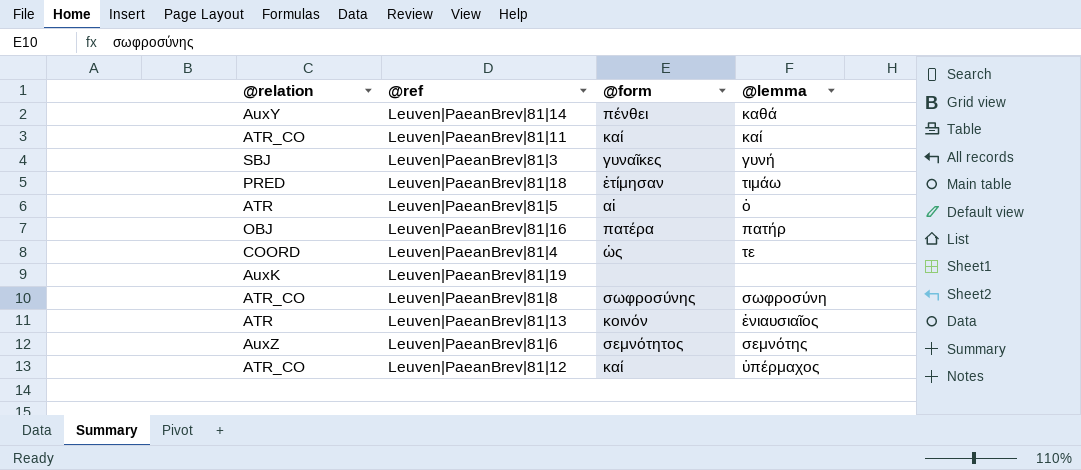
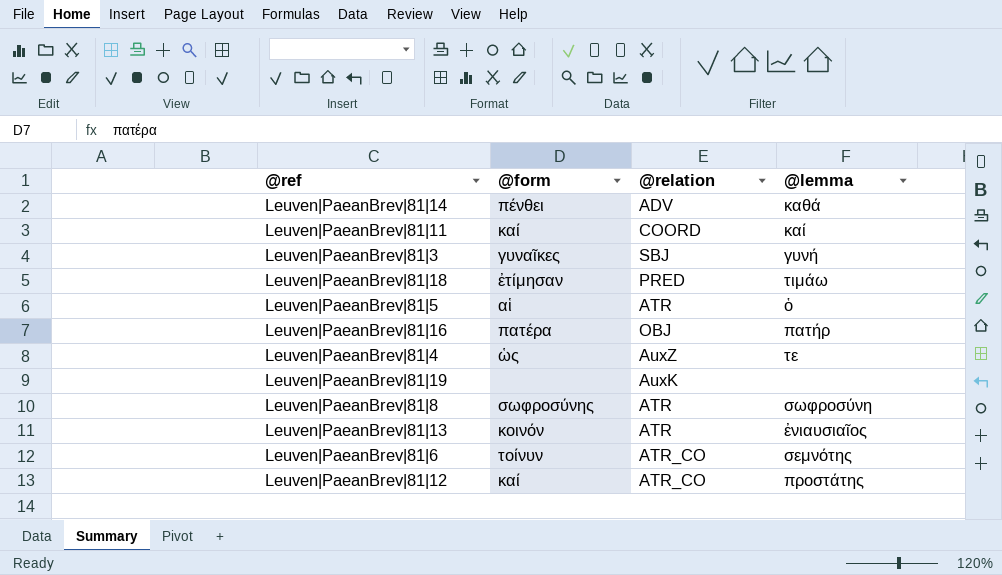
column @relation | position: 1 -> 3
Leuven|PaeanBrev|81|14 | @relation: AuxY -> ADV
Leuven|PaeanBrev|81|11 | @relation: ATR_CO -> COORD
Leuven|PaeanBrev|81|4 | @relation: COORD -> AuxZ
Leuven|PaeanBrev|81|8 | @relation: ATR_CO -> ATR
Leuven|PaeanBrev|81|6 | @form: σεμνότητος -> τοίνυν
Leuven|PaeanBrev|81|6 | @relation: AuxZ -> ATR_CO
Leuven|PaeanBrev|81|12 | @lemma: ὑπέρμαχος -> προστάτης

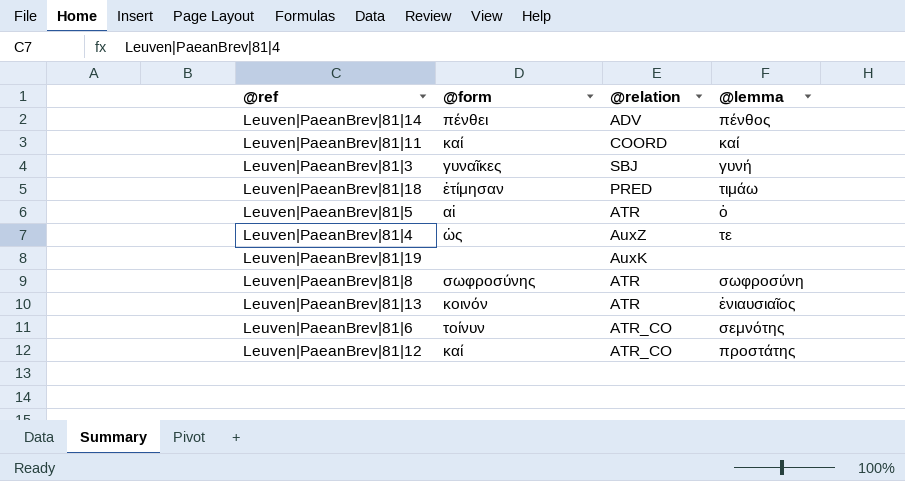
row Leuven|PaeanBrev|81|16: πατέρα | OBJ | πατήρ -> none
Leuven|PaeanBrev|81|14 | @lemma: καθά -> πένθος

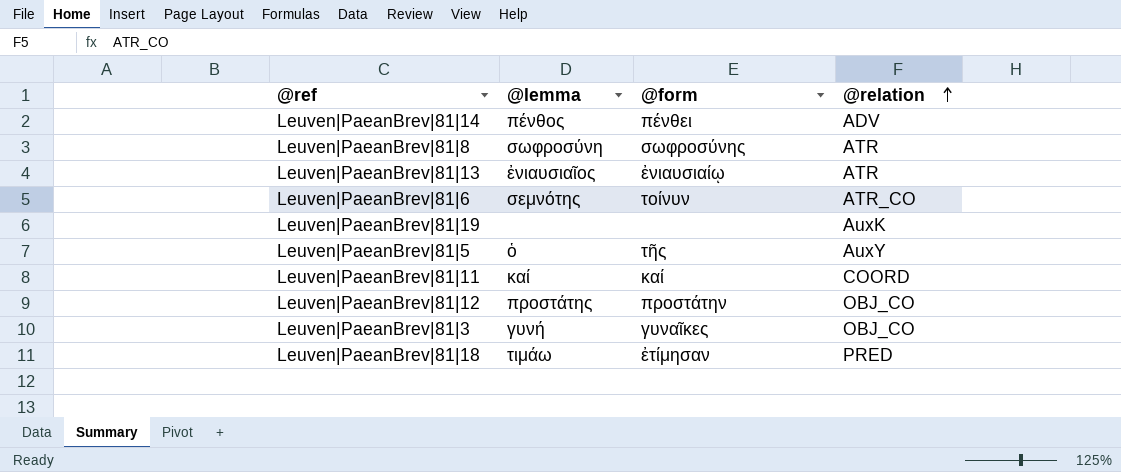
row order: none -> @relation ascending
column @lemma | position: 4 -> 2
row Leuven|PaeanBrev|81|4: ὡς | AuxZ | τε -> none
Leuven|PaeanBrev|81|13 | @form: κοινόν -> ἐνιαυσιαίῳ
Leuven|PaeanBrev|81|5 | @form: αἱ -> τῆς
Leuven|PaeanBrev|81|5 | @relation: ATR -> AuxY
Leuven|PaeanBrev|81|12 | @form: καί -> προστάτην
Leuven|PaeanBrev|81|12 | @relation: ATR_CO -> OBJ_CO
Leuven|PaeanBrev|81|3 | @relation: SBJ -> OBJ_CO

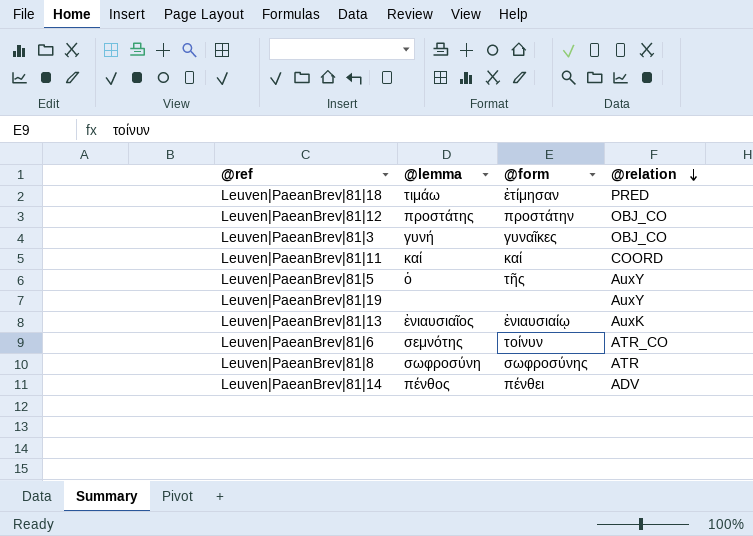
row order: @relation ascending -> @relation descending
Leuven|PaeanBrev|81|19 | @relation: AuxK -> AuxY
Leuven|PaeanBrev|81|13 | @relation: ATR -> AuxK

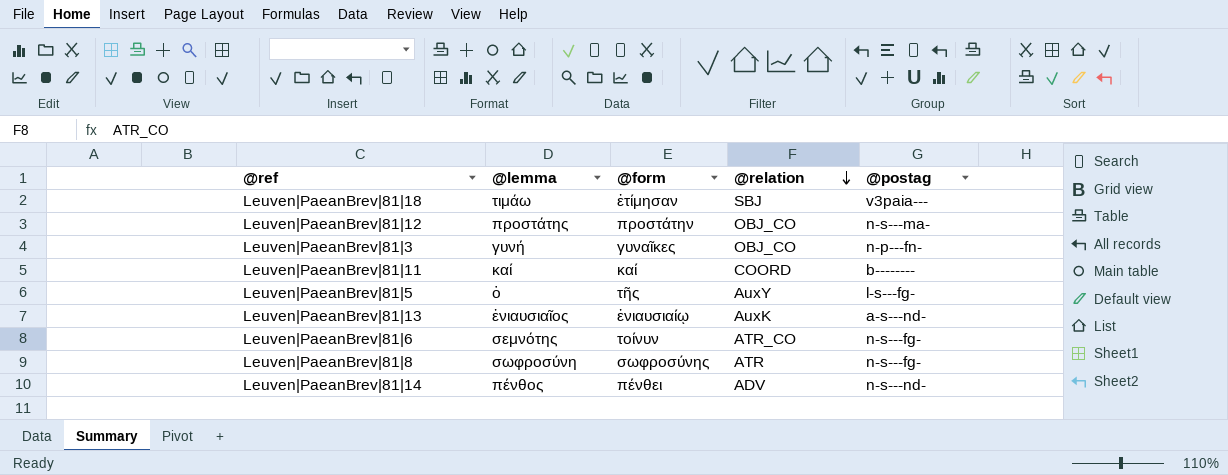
column @postag | position: none -> 5
row Leuven|PaeanBrev|81|19: none | none | AuxY -> none
Leuven|PaeanBrev|81|18 | @relation: PRED -> SBJ

